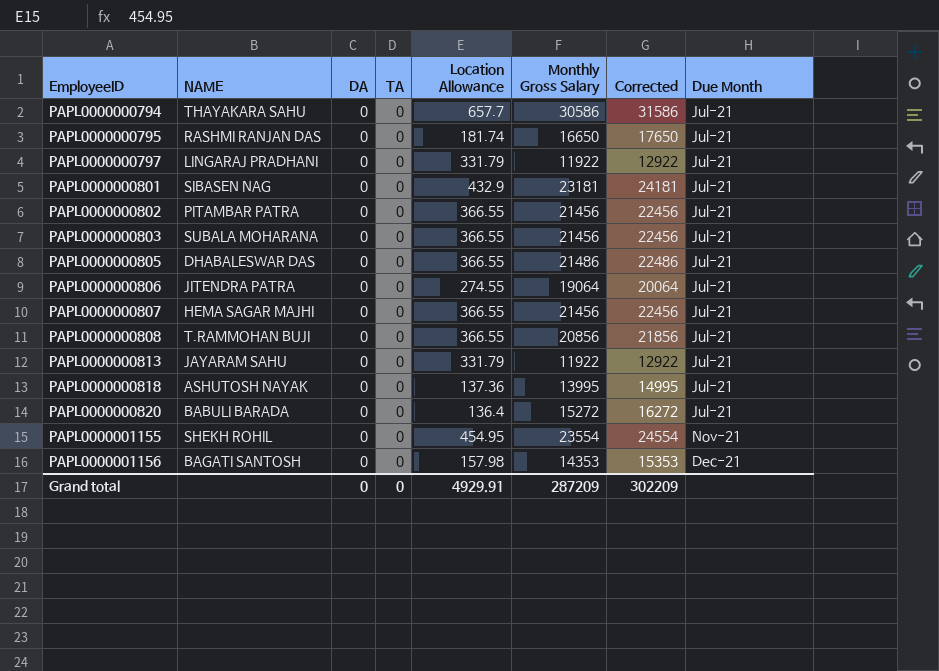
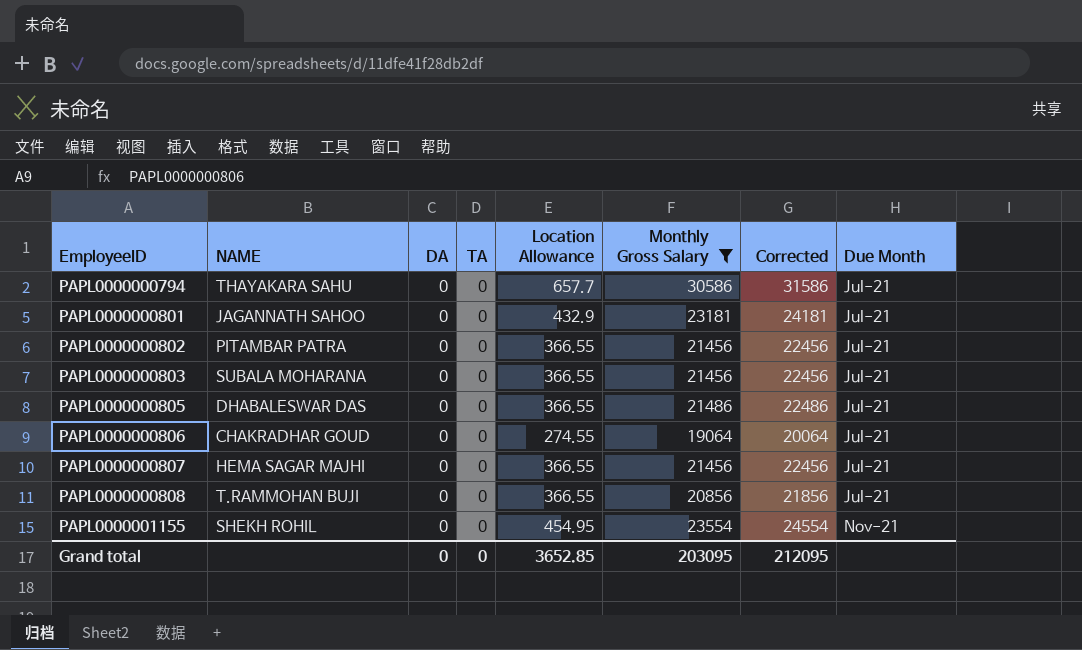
filter: none -> Monthly Gross Salary >= 19064
PAPL0000000801 | NAME: SIBASEN NAG -> JAGANNATH SAHOO
PAPL0000000806 | NAME: JITENDRA PATRA -> CHAKRADHAR GOUD
Grand total | Location Allowance: 4929.91 -> 3652.85
Grand total | Monthly Gross Salary: 287209 -> 203095
Grand total | Corrected: 302209 -> 212095

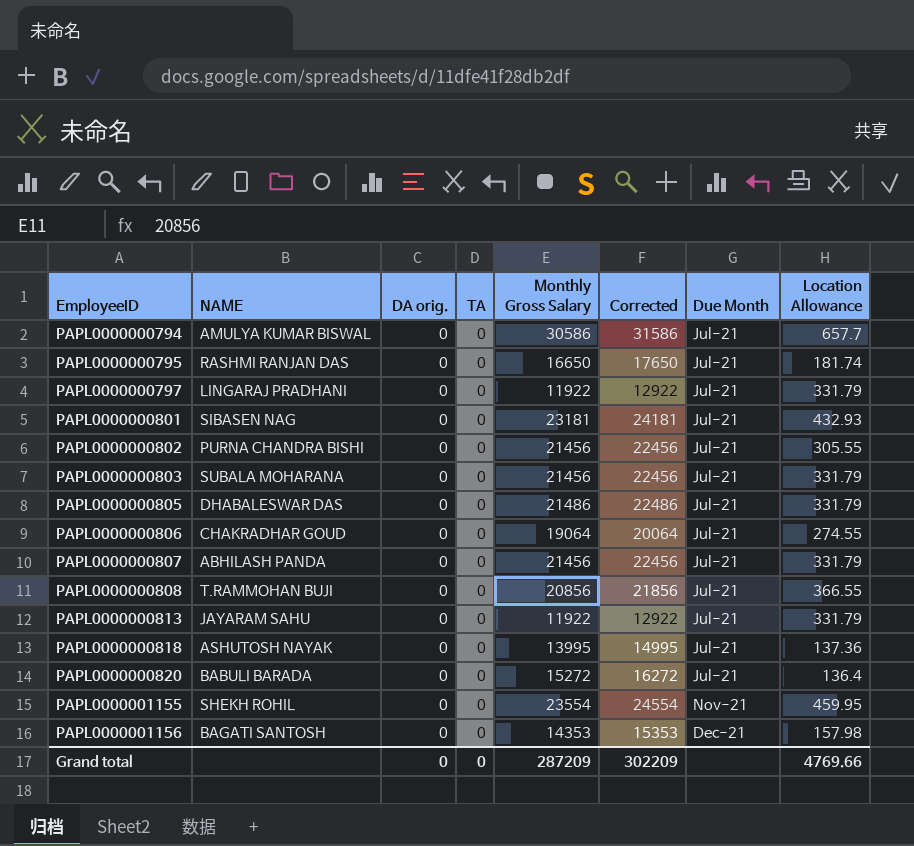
filter: Monthly Gross Salary >= 19064 -> none
column name: DA -> DA orig.
column Location Allowance | position: 5 -> 8
PAPL0000000794 | NAME: THAYAKARA SAHU -> AMULYA KUMAR BISWAL
PAPL0000000801 | NAME: JAGANNATH SAHOO -> SIBASEN NAG
PAPL0000000801 | Location Allowance: 432.9 -> 432.93
PAPL0000000802 | NAME: PITAMBAR PATRA -> PURNA CHANDRA BISHI
PAPL0000000802 | Location Allowance: 366.55 -> 305.55
PAPL0000000803 | Location Allowance: 366.55 -> 331.79
PAPL0000000805 | Location Allowance: 366.55 -> 331.79
PAPL0000000807 | NAME: HEMA SAGAR MAJHI -> ABHILASH PANDA
PAPL0000000807 | Location Allowance: 366.55 -> 331.79
PAPL0000001155 | Location Allowance: 454.95 -> 459.95
Grand total | Monthly Gross Salary: 203095 -> 287209
Grand total | Corrected: 212095 -> 302209
Grand total | Location Allowance: 3652.85 -> 4769.66

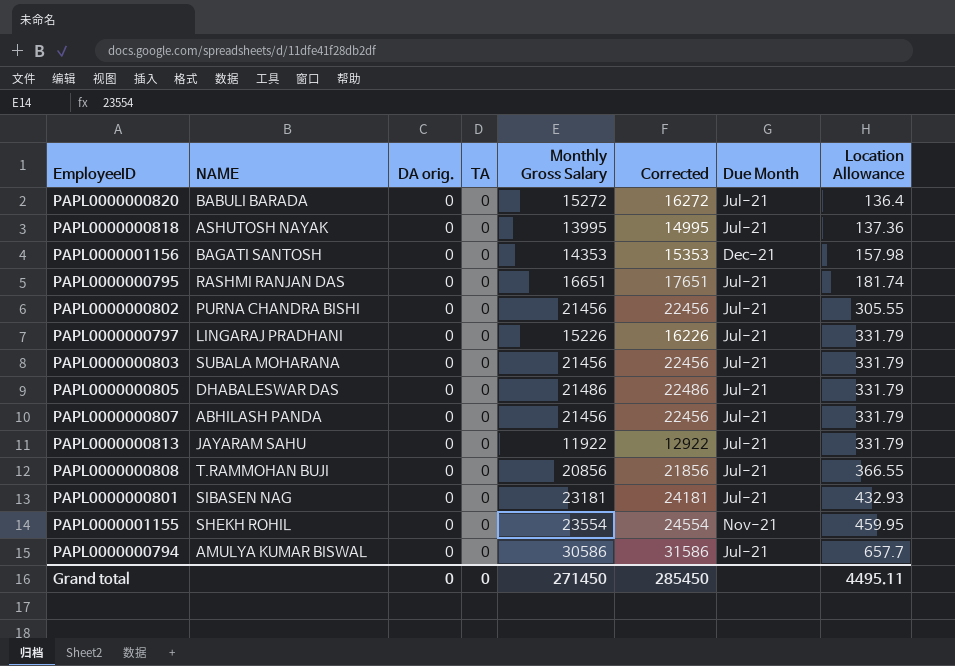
row order: EmployeeID ascending -> Location Allowance ascending
row PAPL0000000806: CHAKRADHAR GOUD | 0 | 0 | 19064 | 20064 | Jul-21 | 274.55 -> none
PAPL0000000795 | Monthly Gross Salary: 16650 -> 16651
PAPL0000000795 | Corrected: 17650 -> 17651
PAPL0000000797 | Monthly Gross Salary: 11922 -> 15226
PAPL0000000797 | Corrected: 12922 -> 16226
Grand total | Monthly Gross Salary: 287209 -> 271450
Grand total | Corrected: 302209 -> 285450
Grand total | Location Allowance: 4769.66 -> 4495.11

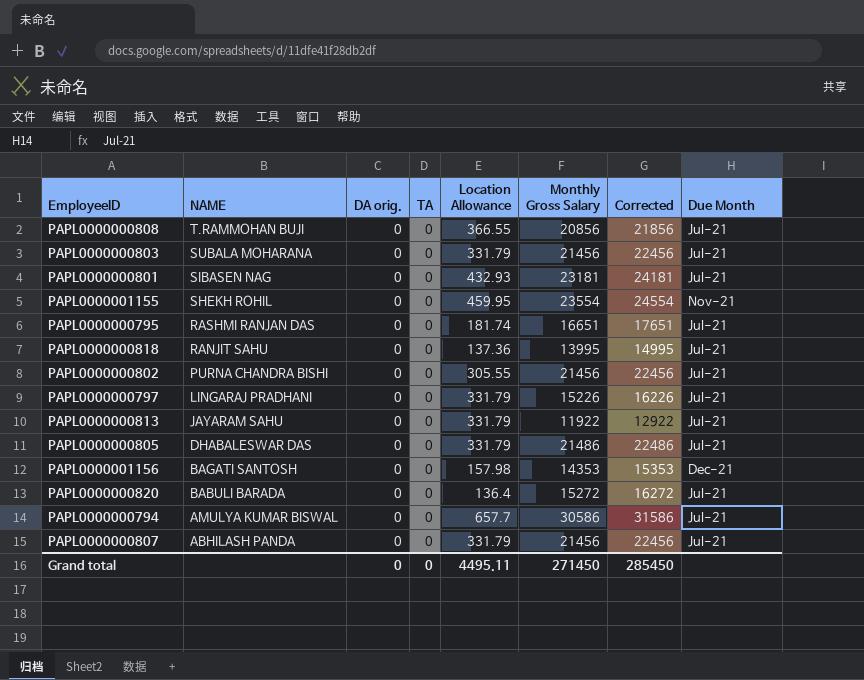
row order: Location Allowance ascending -> NAME descending
column Location Allowance | position: 8 -> 5
PAPL0000000818 | NAME: ASHUTOSH NAYAK -> RANJIT SAHU

